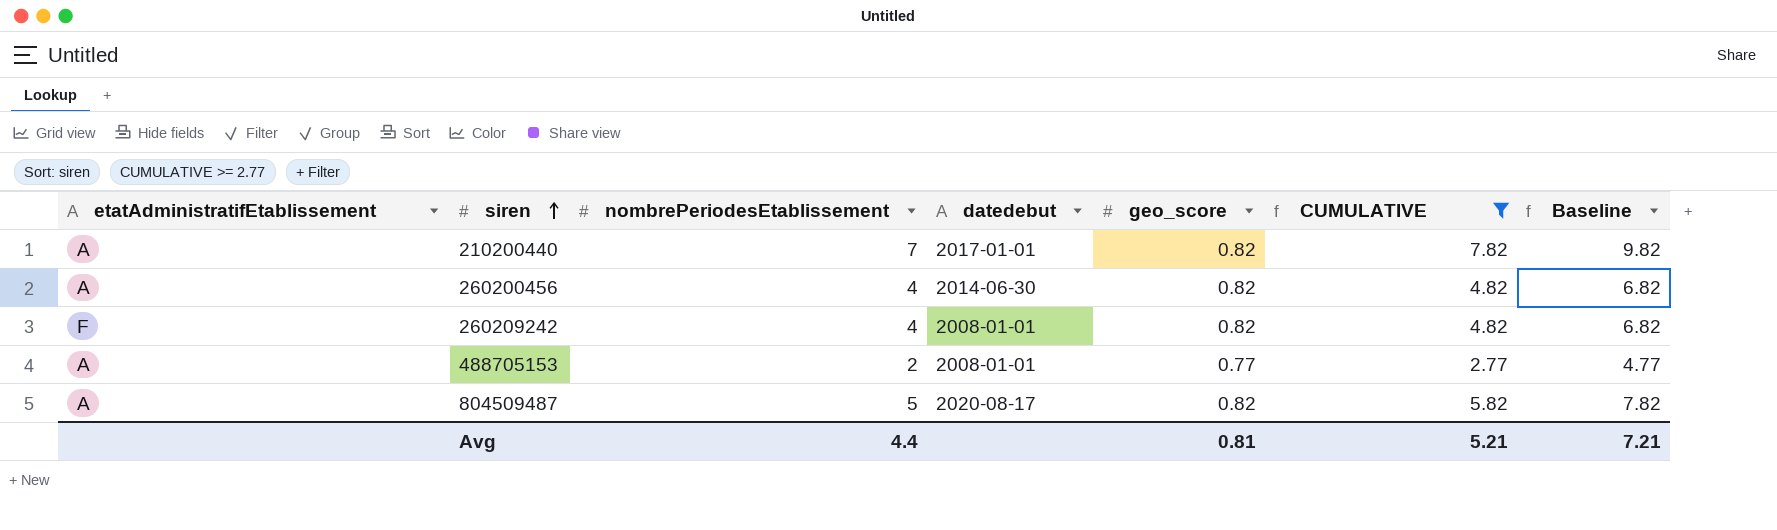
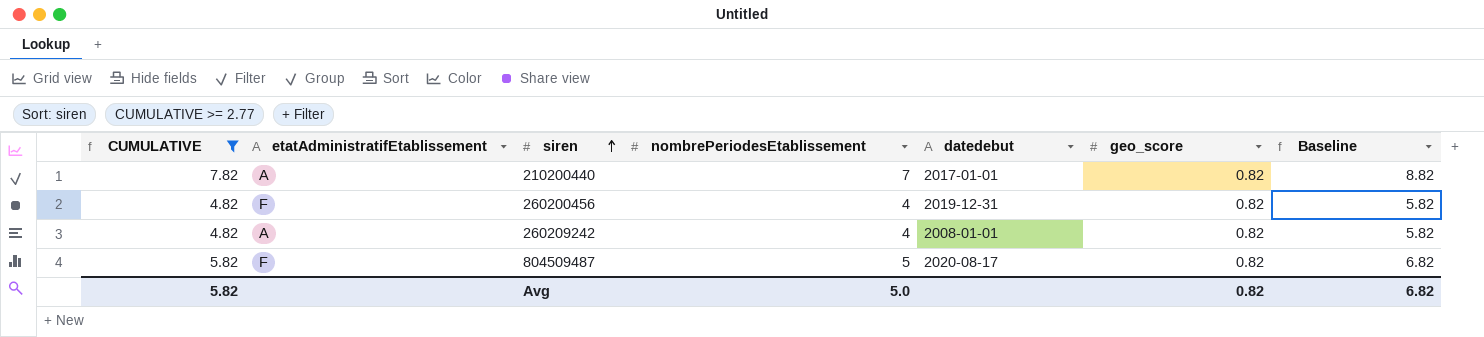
column CUMULATIVE | position: 6 -> 1
column Baseline | formula: [CUMULATIVE] + 2 -> [CUMULATIVE] + 1
row 488705153: A | 2 | 2008-01-01 | 0.77 | 2.77 | 4.77 -> none
260200456 | etatAdministratifEtablissement: A -> F
260200456 | datedebut: 2014-06-30 -> 2019-12-31
260209242 | etatAdministratifEtablissement: F -> A
804509487 | etatAdministratifEtablissement: A -> F
Avg | CUMULATIVE: 5.21 -> 5.82
Avg | nombrePeriodesEtablissement: 4.4 -> 5.0
Avg | geo_score: 0.81 -> 0.82
Avg | Baseline: 7.21 -> 6.82

